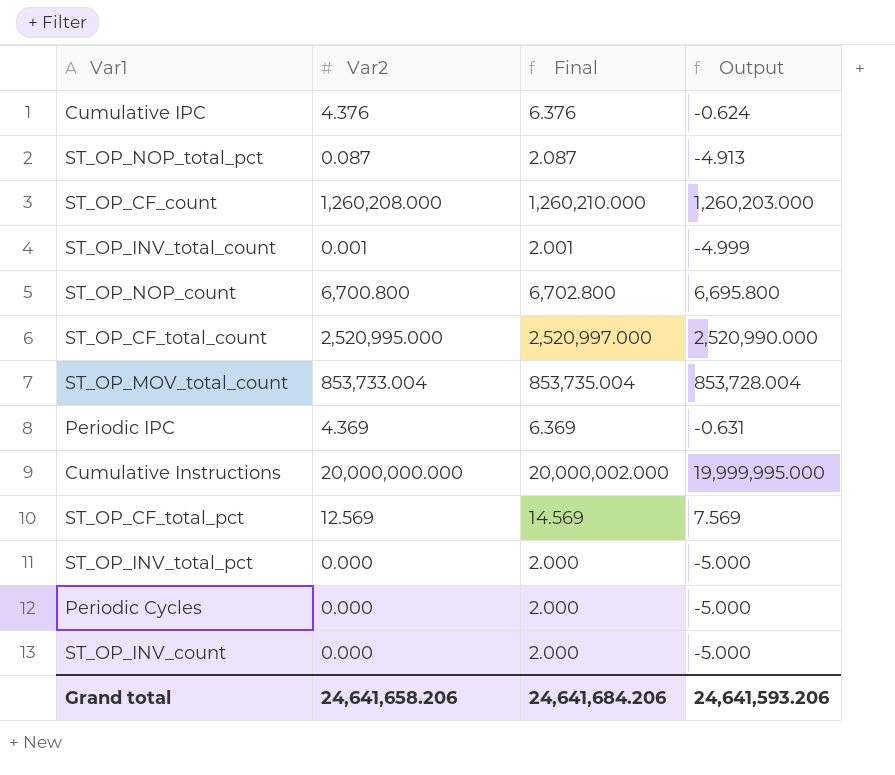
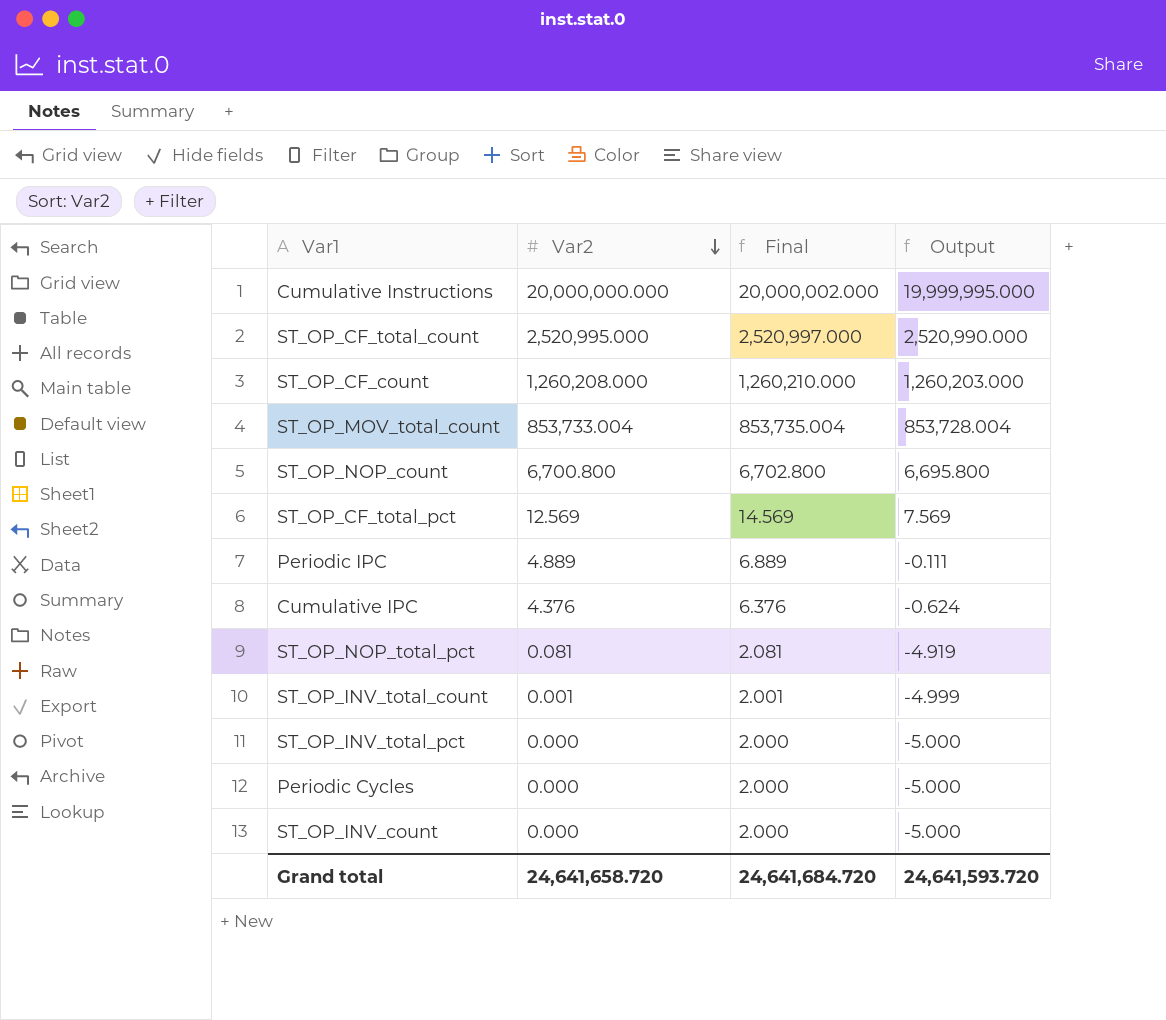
row order: none -> Var2 descending
Periodic IPC | Var2: 4.369 -> 4.889
Periodic IPC | Final: 6.369 -> 6.889
Periodic IPC | Output: -0.631 -> -0.111
ST_OP_NOP_total_pct | Var2: 0.087 -> 0.081
ST_OP_NOP_total_pct | Final: 2.087 -> 2.081
ST_OP_NOP_total_pct | Output: -4.913 -> -4.919
Grand total | Var2: 24,641,658.206 -> 24,641,658.720
Grand total | Final: 24,641,684.206 -> 24,641,684.720
Grand total | Output: 24,641,593.206 -> 24,641,593.720

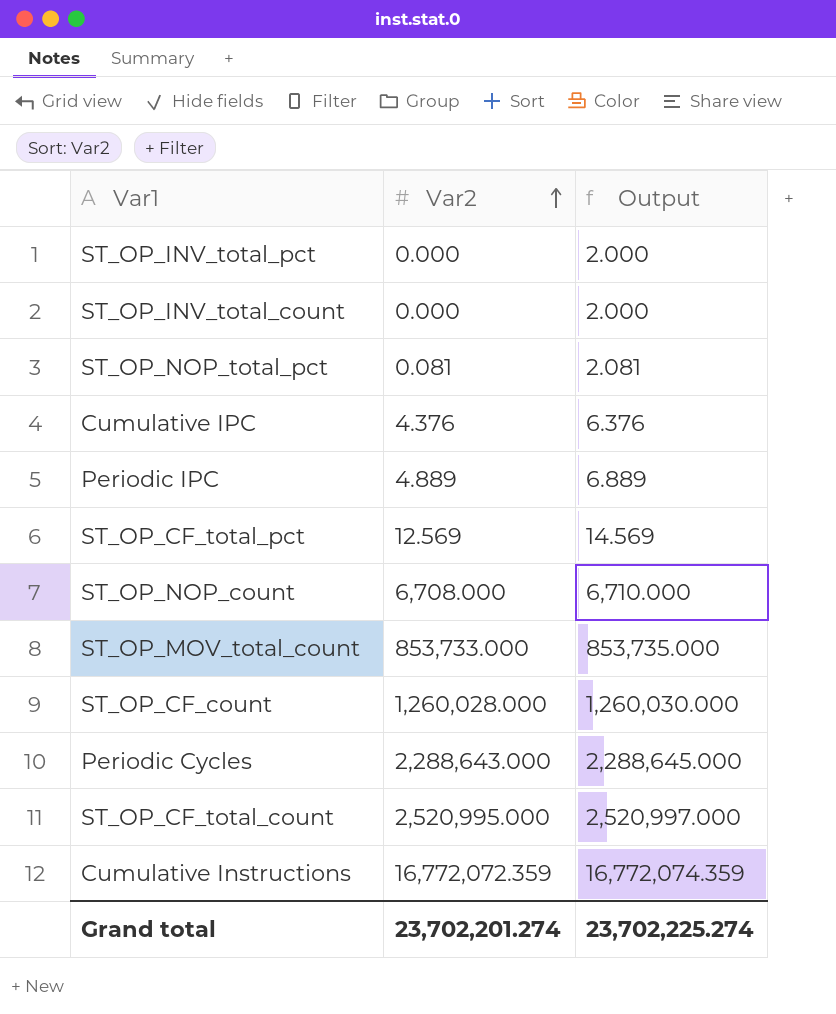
row order: Var2 descending -> Var2 ascending
column Final | formula: [Var2] + 2 -> none
column Output | formula: [Var2] - 5 -> [Var2] + 2
row ST_OP_INV_count: 0.000 | 2.000 | -5.000 -> none
ST_OP_INV_total_count | Var2: 0.001 -> 0.000
ST_OP_NOP_count | Var2: 6,700.800 -> 6,708.000
ST_OP_MOV_total_count | Var2: 853,733.004 -> 853,733.000
ST_OP_CF_count | Var2: 1,260,208.000 -> 1,260,028.000
Periodic Cycles | Var2: 0.000 -> 2,288,643.000
Cumulative Instructions | Var2: 20,000,000.000 -> 16,772,072.359
Grand total | Var2: 24,641,658.720 -> 23,702,201.274
Grand total | Output: 24,641,593.720 -> 23,702,225.274

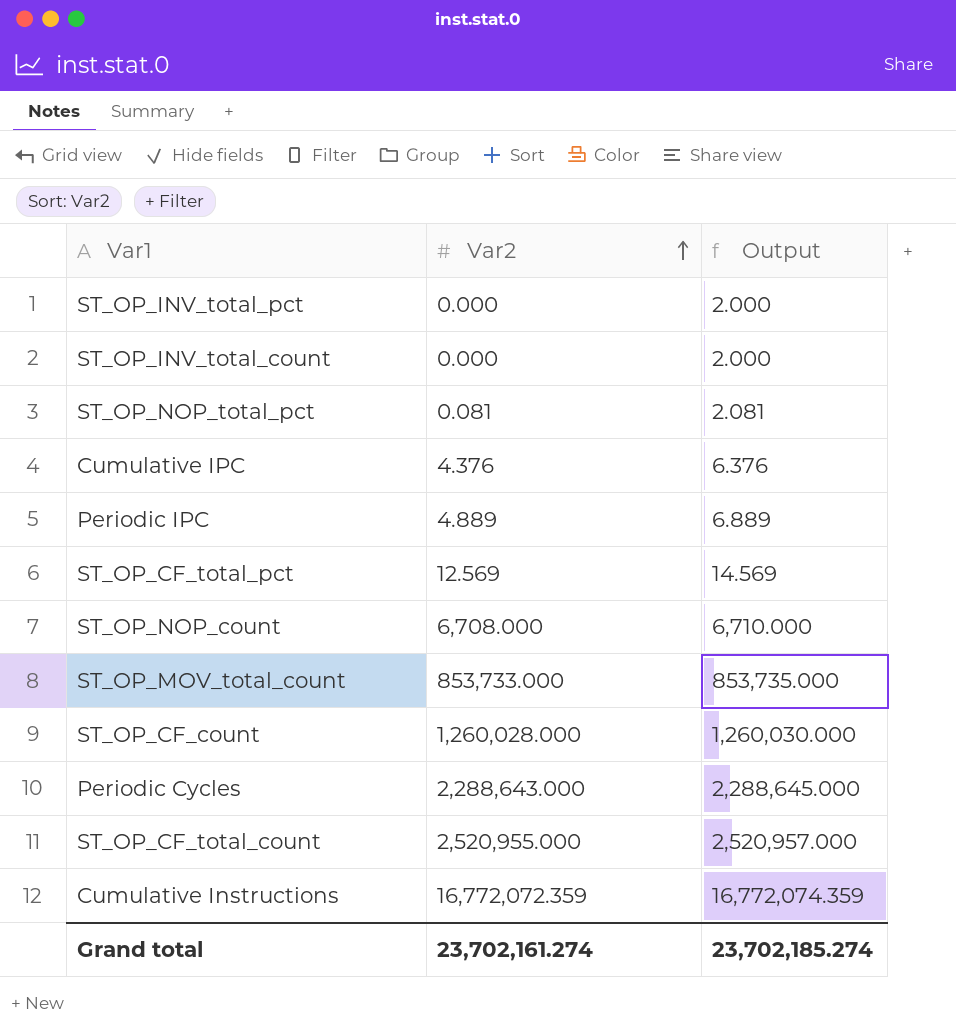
ST_OP_CF_total_count | Var2: 2,520,995.000 -> 2,520,955.000
ST_OP_CF_total_count | Output: 2,520,997.000 -> 2,520,957.000
Grand total | Var2: 23,702,201.274 -> 23,702,161.274
Grand total | Output: 23,702,225.274 -> 23,702,185.274

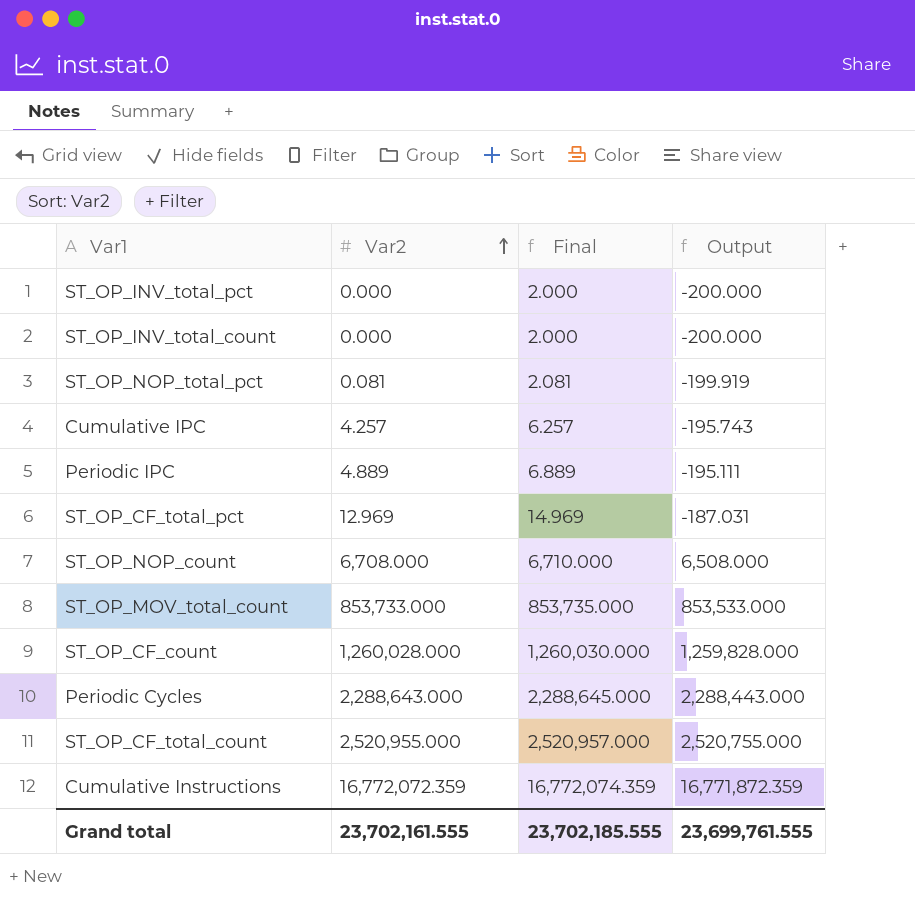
column Final | formula: none -> [Var2] + 2
column Output | formula: [Var2] + 2 -> [Var2] - 200
Cumulative IPC | Var2: 4.376 -> 4.257
ST_OP_CF_total_pct | Var2: 12.569 -> 12.969
Grand total | Var2: 23,702,161.274 -> 23,702,161.555
Grand total | Output: 23,702,185.274 -> 23,699,761.555

